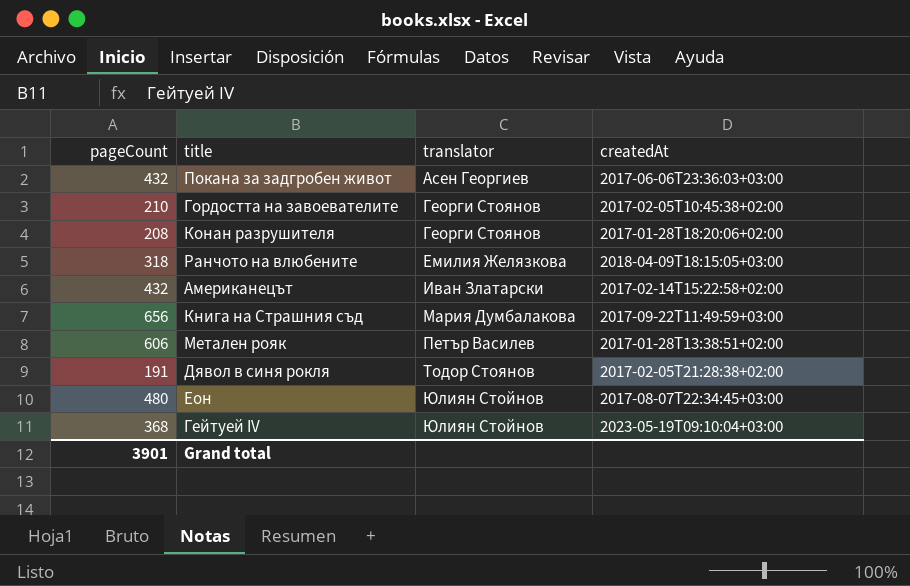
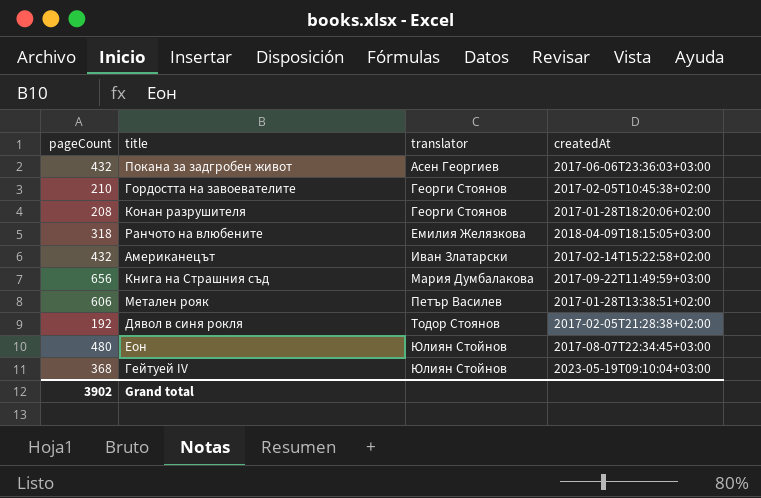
Дявол в синя рокля | pageCount: 191 -> 192
Grand total | pageCount: 3901 -> 3902

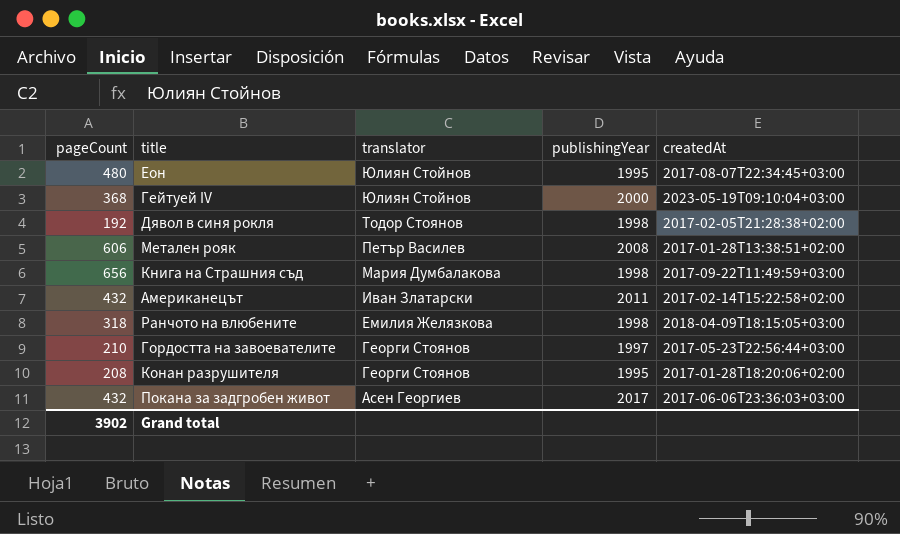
row order: translator ascending -> translator descending
column publishingYear | position: none -> 4
Гордостта на завоевателите | createdAt: 2017-02-05T10:45:38+02:00 -> 2017-05-23T22:56:44+03:00

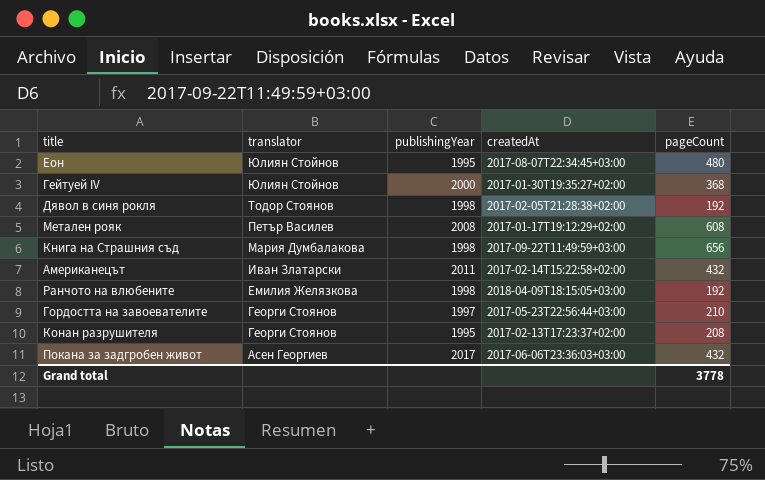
column pageCount | position: 1 -> 5
Гейтуей IV | createdAt: 2023-05-19T09:10:04+03:00 -> 2017-01-30T19:35:27+02:00
Метален рояк | createdAt: 2017-01-28T13:38:51+02:00 -> 2017-01-17T19:12:29+02:00
Метален рояк | pageCount: 606 -> 608
Ранчото на влюбените | pageCount: 318 -> 192
Конан разрушителя | createdAt: 2017-01-28T18:20:06+02:00 -> 2017-02-13T17:23:37+02:00
Grand total | pageCount: 3902 -> 3778

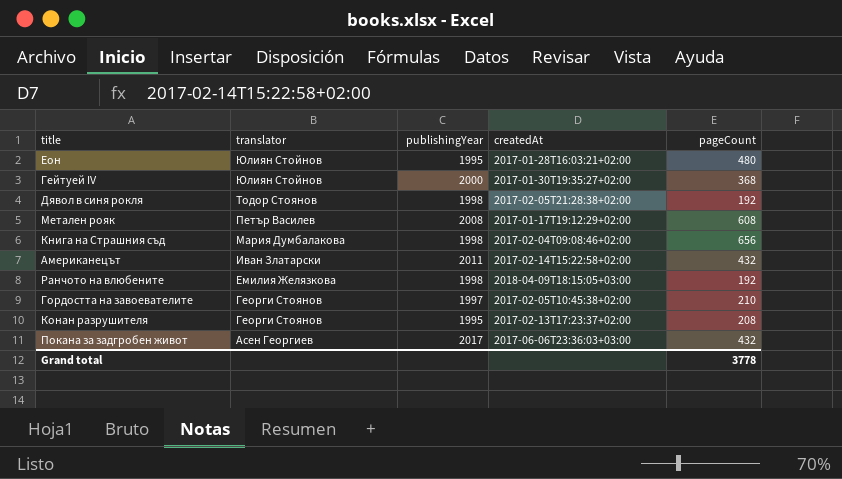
Еон | createdAt: 2017-08-07T22:34:45+03:00 -> 2017-01-28T16:03:21+02:00
Книга на Страшния съд | createdAt: 2017-09-22T11:49:59+03:00 -> 2017-02-04T09:08:46+02:00
Гордостта на завоевателите | createdAt: 2017-05-23T22:56:44+03:00 -> 2017-02-05T10:45:38+02:00

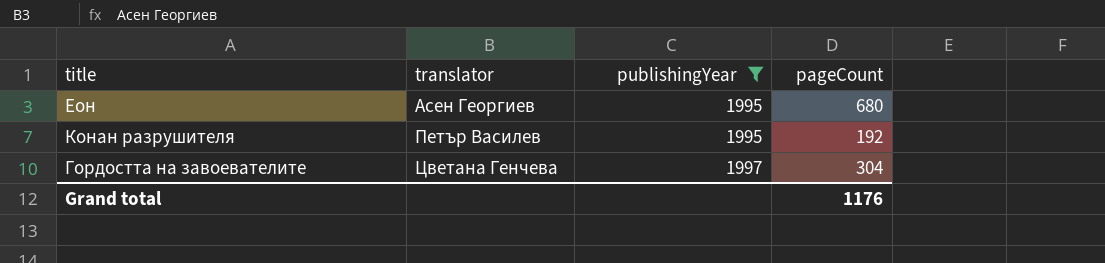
filter: none -> publishingYear <= 1997
row order: translator descending -> translator ascending
column createdAt | position: 4 -> none
Еон | translator: Юлиян Стойнов -> Асен Георгиев
Еон | pageCount: 480 -> 680
Конан разрушителя | translator: Георги Стоянов -> Петър Василев
Конан разрушителя | pageCount: 208 -> 192
Гордостта на завоевателите | translator: Георги Стоянов -> Цветана Генчева
Гордостта на завоевателите | pageCount: 210 -> 304
Grand total | pageCount: 3778 -> 1176

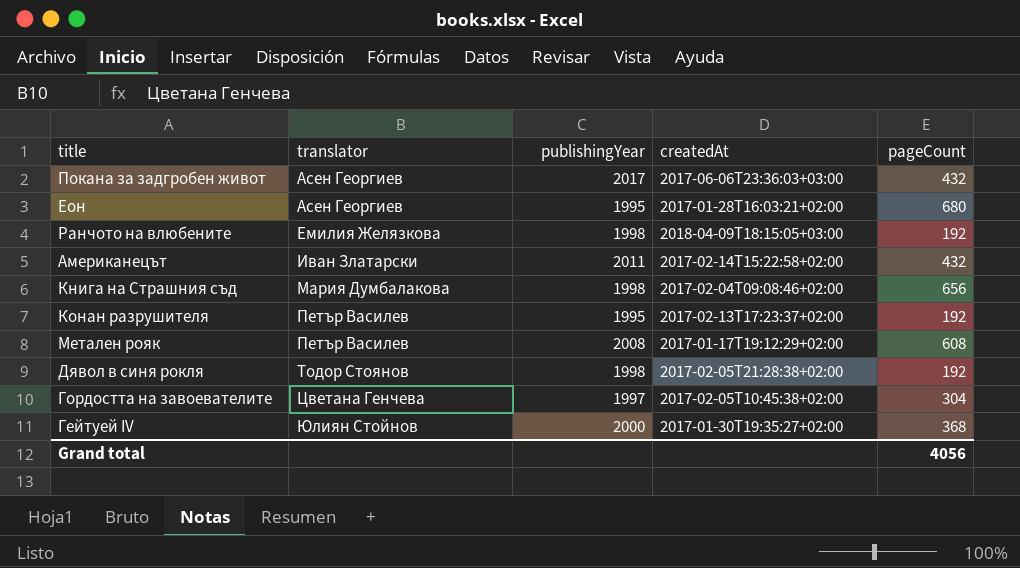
filter: publishingYear <= 1997 -> none
column createdAt | position: none -> 4
Grand total | pageCount: 1176 -> 4056

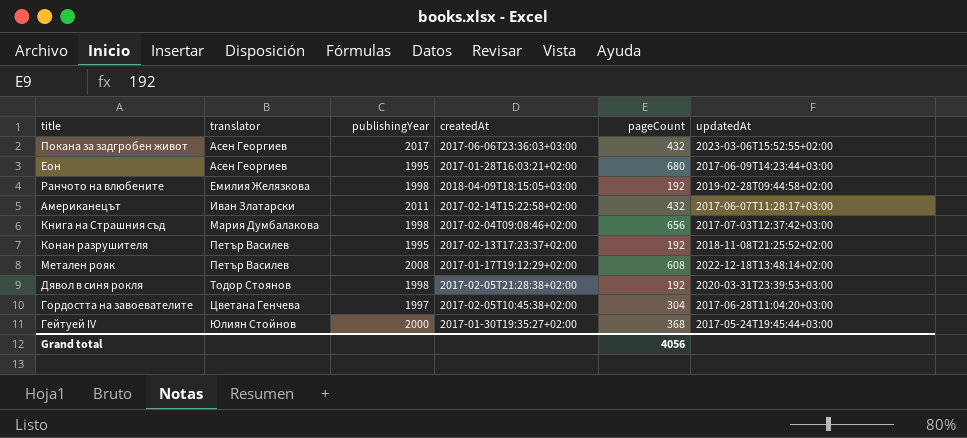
column updatedAt | position: none -> 6

